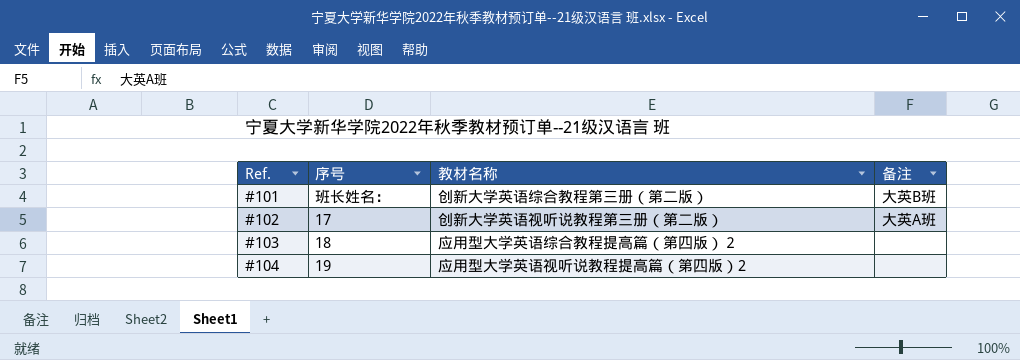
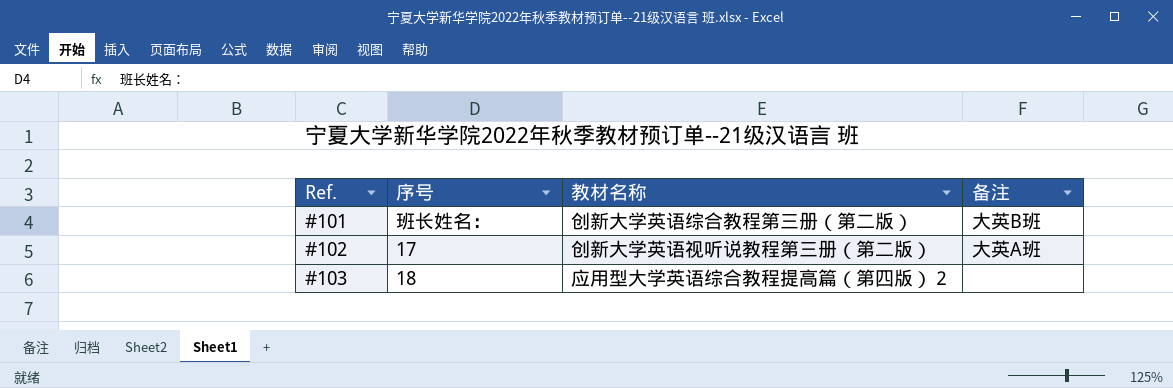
row #104: 19 | 应用型大学英语视听说教程提高篇（第四版）2 | none -> none

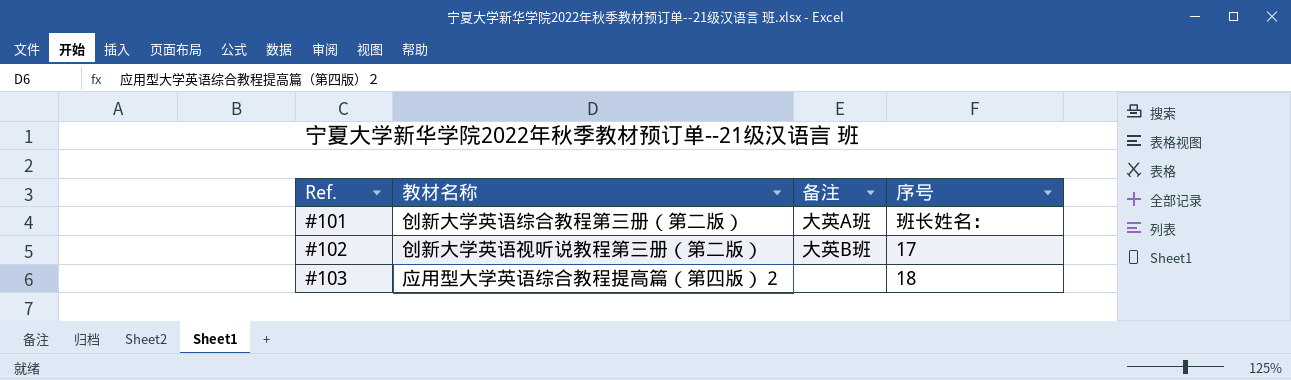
column 序号 | position: 2 -> 4
#101 | 备注: 大英B班 -> 大英A班
#102 | 备注: 大英A班 -> 大英B班

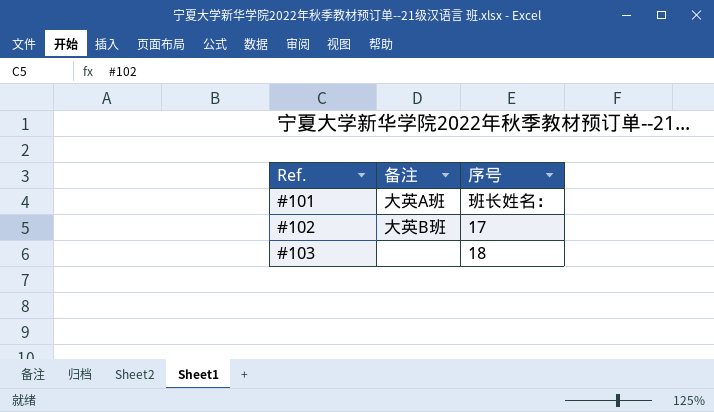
column 教材名称 | position: 2 -> none

